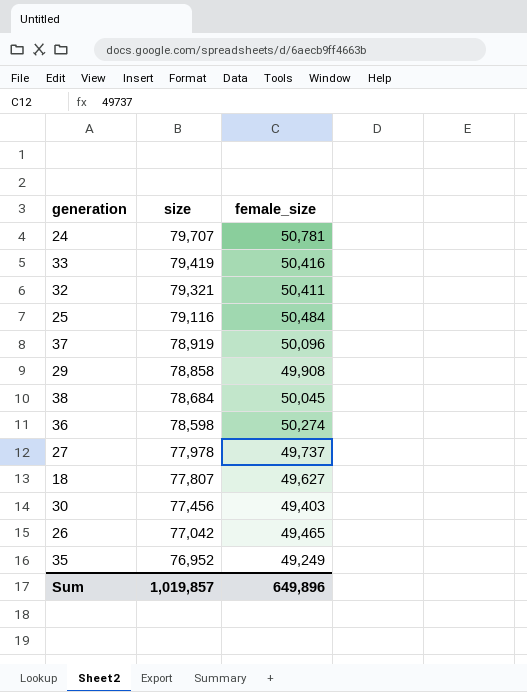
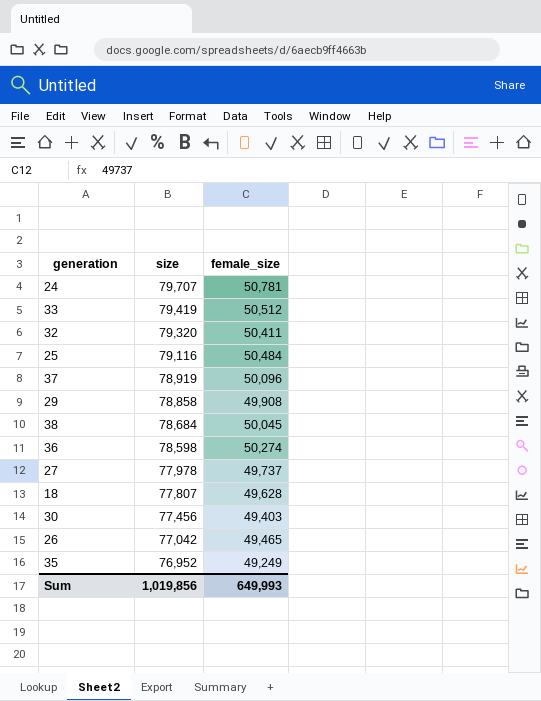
33 | female_size: 50,416 -> 50,512
32 | size: 79,321 -> 79,320
18 | female_size: 49,627 -> 49,628
Sum | size: 1,019,857 -> 1,019,856
Sum | female_size: 649,896 -> 649,993

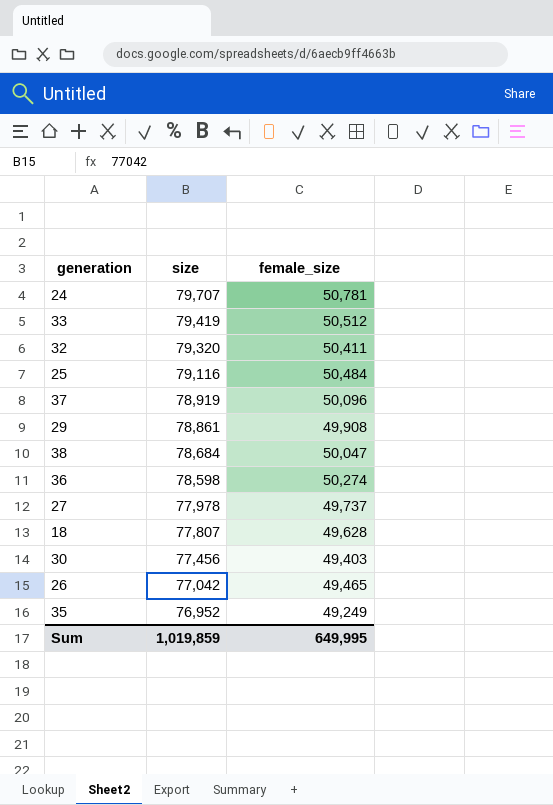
29 | size: 78,858 -> 78,861
38 | female_size: 50,045 -> 50,047
Sum | size: 1,019,856 -> 1,019,859
Sum | female_size: 649,993 -> 649,995

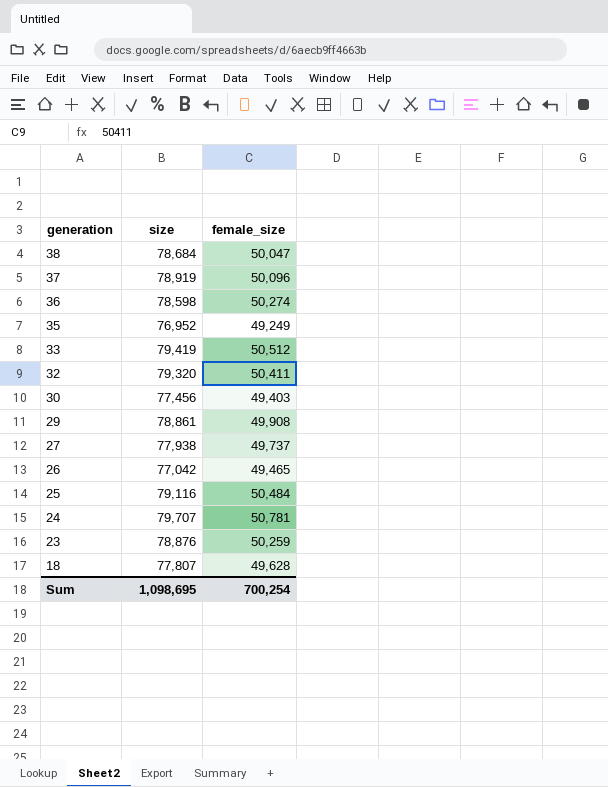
row order: size descending -> generation descending
27 | size: 77,978 -> 77,938
row 23: none -> 78,876 | 50,259
Sum | size: 1,019,859 -> 1,098,695
Sum | female_size: 649,995 -> 700,254

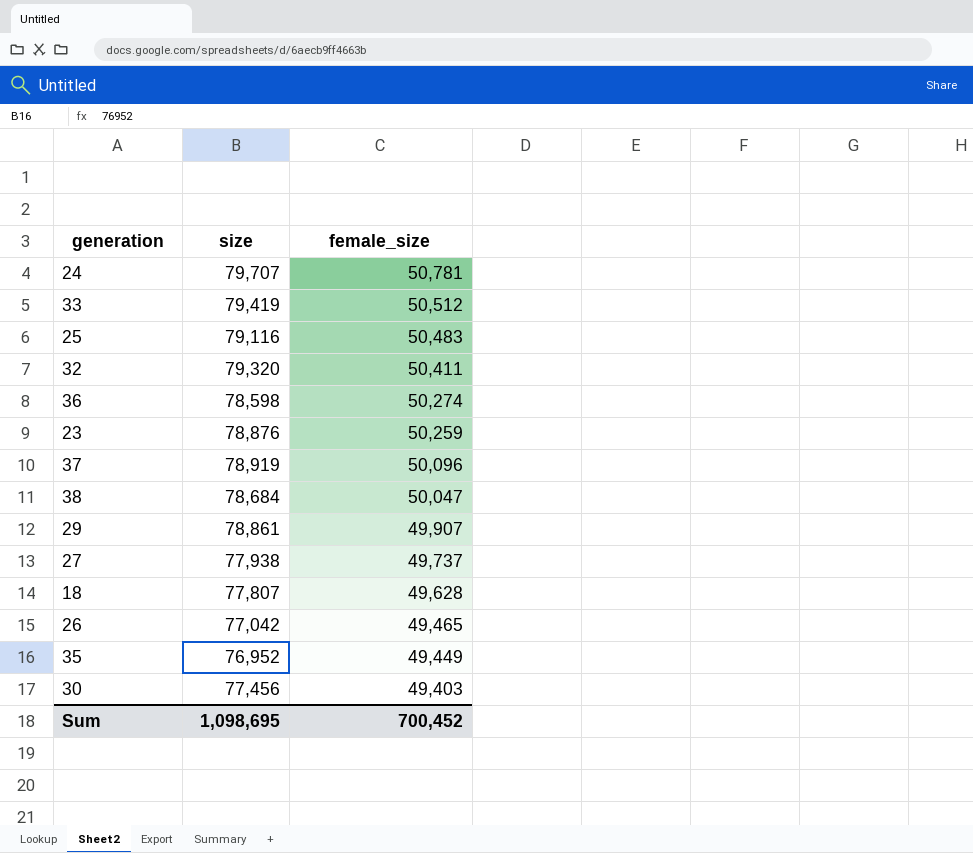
row order: generation descending -> female_size descending
25 | female_size: 50,484 -> 50,483
29 | female_size: 49,908 -> 49,907
35 | female_size: 49,249 -> 49,449
Sum | female_size: 700,254 -> 700,452

